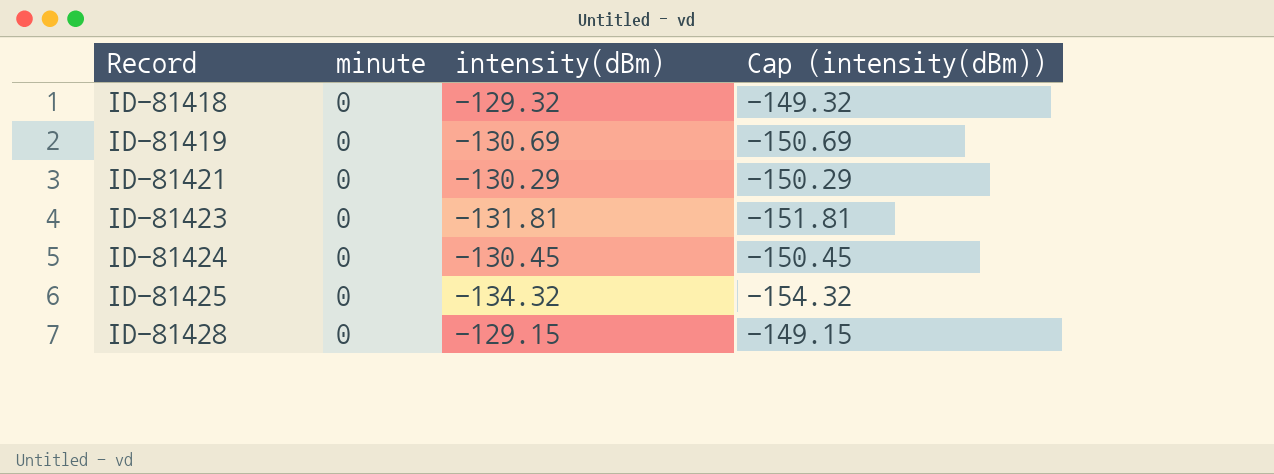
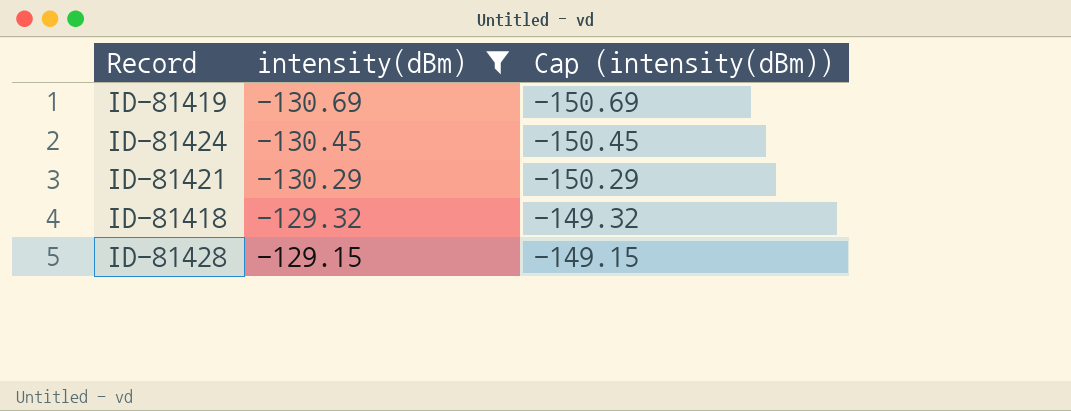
filter: none -> intensity(dBm) >= -130.69
row order: Record ascending -> intensity(dBm) ascending
column minute | position: 2 -> none

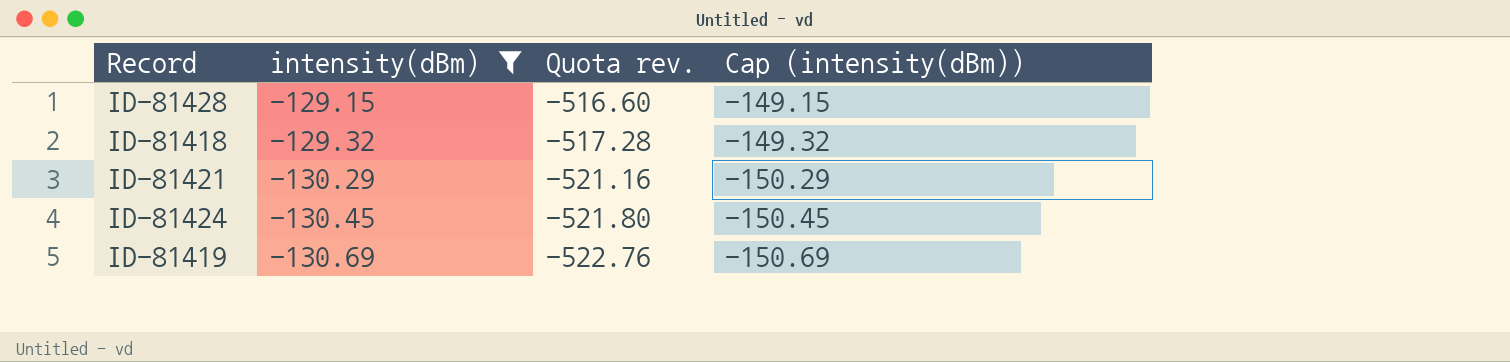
row order: intensity(dBm) ascending -> intensity(dBm) descending
column Quota rev. | formula: none -> [intensity(dBm)] * 4

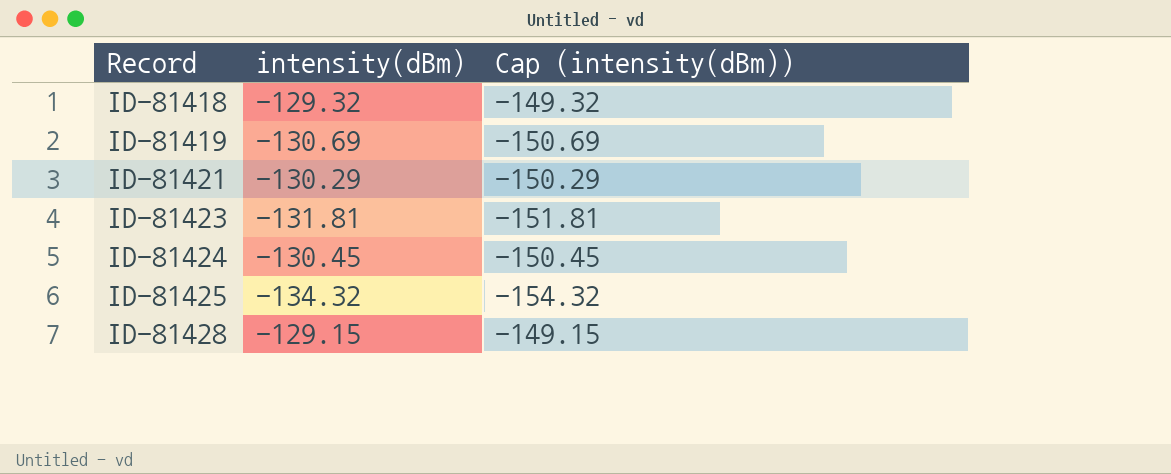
filter: intensity(dBm) >= -130.69 -> none
row order: intensity(dBm) descending -> Record ascending
column Quota rev. | formula: [intensity(dBm)] * 4 -> none

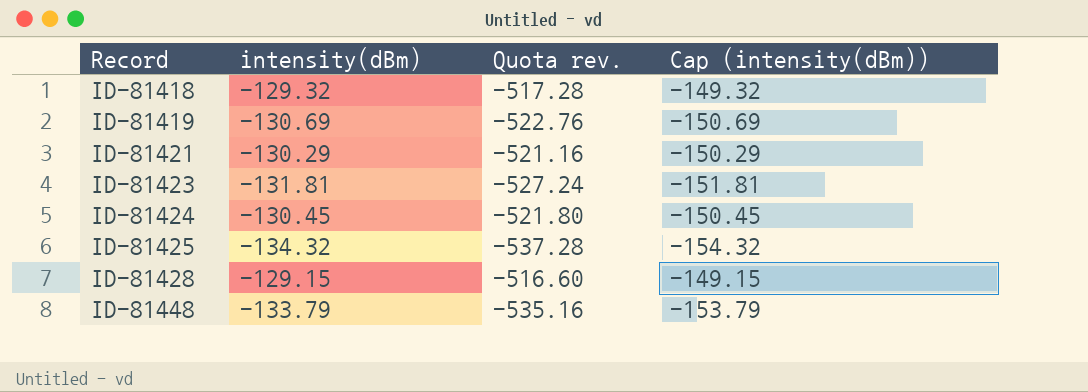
column Quota rev. | formula: none -> [intensity(dBm)] * 4
row ID-81448: none -> -133.79 | -535.16 | -153.79

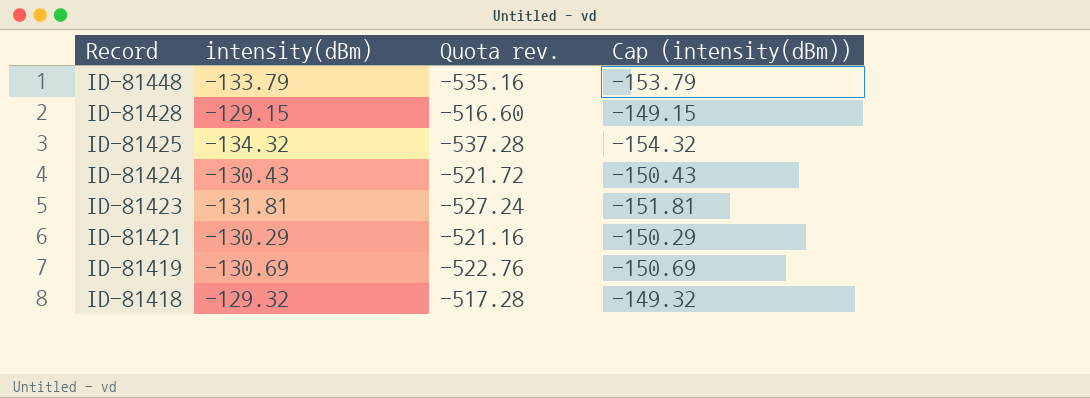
row order: Record ascending -> Record descending
ID-81424 | intensity(dBm): -130.45 -> -130.43
ID-81424 | Quota rev.: -521.80 -> -521.72
ID-81424 | Cap (intensity(dBm)): -150.45 -> -150.43

